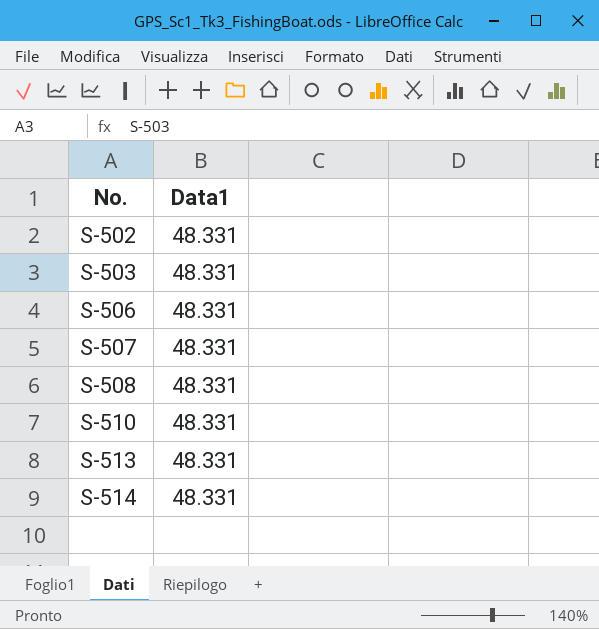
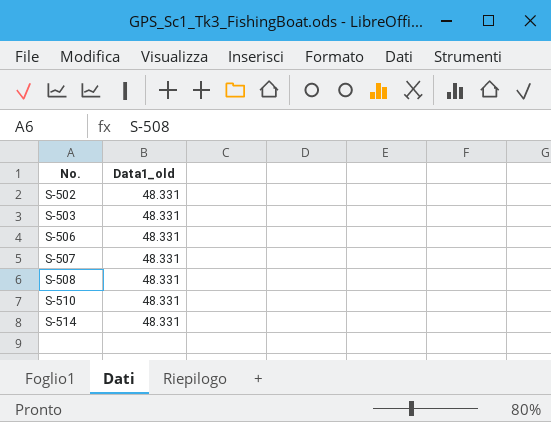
column name: Data1 -> Data1_old
row S-513: 48.331 -> none

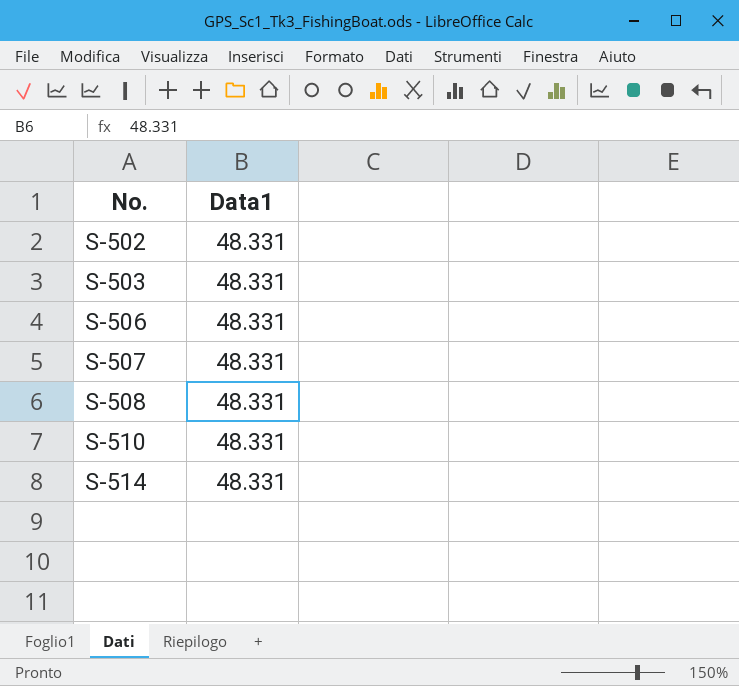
column name: Data1_old -> Data1

